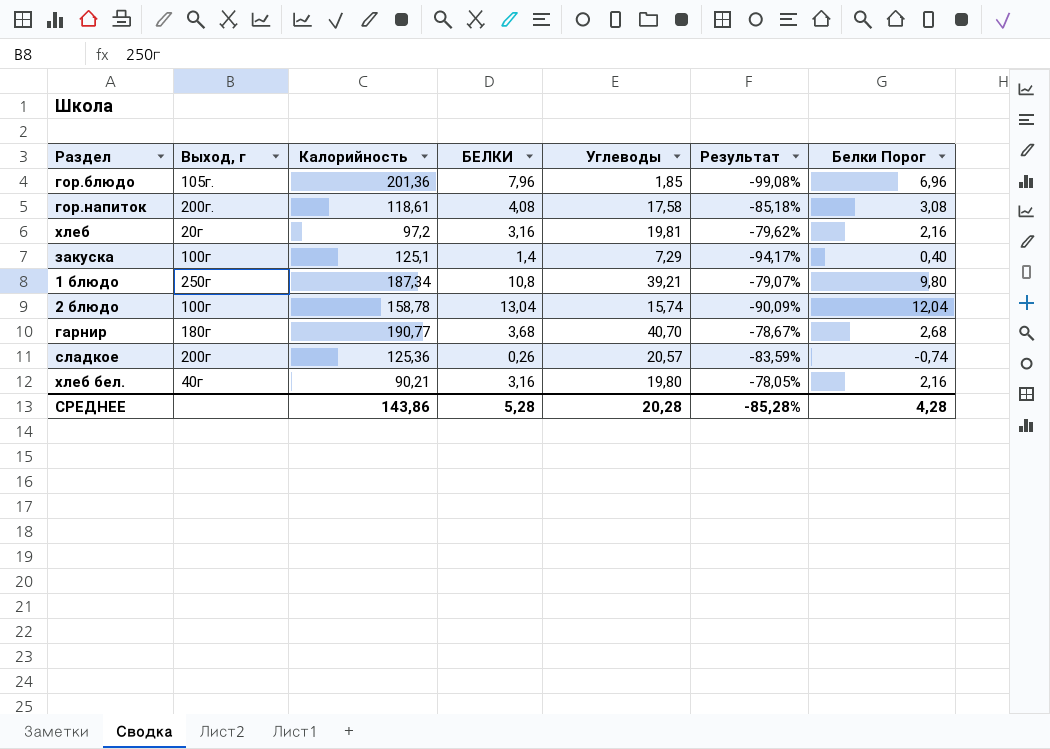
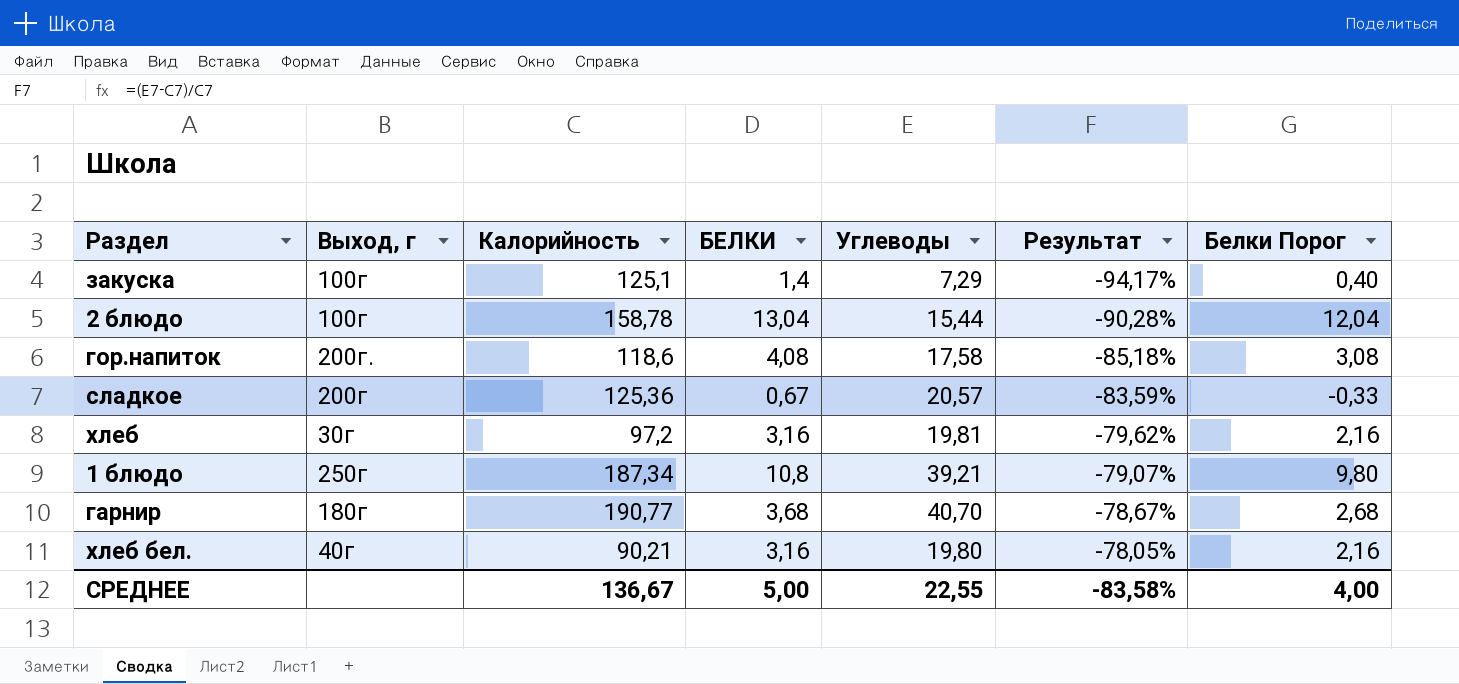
row order: none -> Результат ascending
row гор.блюдо: 105г. | 201,36 | 7,96 | 1,85 | -99,08% | 6,96 -> none
2 блюдо | Углеводы: 15,74 -> 15,44
2 блюдо | Результат: -90,09% -> -90,28%
гор.напиток | Калорийность: 118,61 -> 118,6
сладкое | БЕЛКИ: 0,26 -> 0,67
сладкое | Белки Порог: -0,74 -> -0,33
хлеб | Выход, г: 20г -> 30г
СРЕДНЕЕ | Калорийность: 143,86 -> 136,67
СРЕДНЕЕ | БЕЛКИ: 5,28 -> 5,00
СРЕДНЕЕ | Углеводы: 20,28 -> 22,55
СРЕДНЕЕ | Результат: -85,28% -> -83,58%
СРЕДНЕЕ | Белки Порог: 4,28 -> 4,00

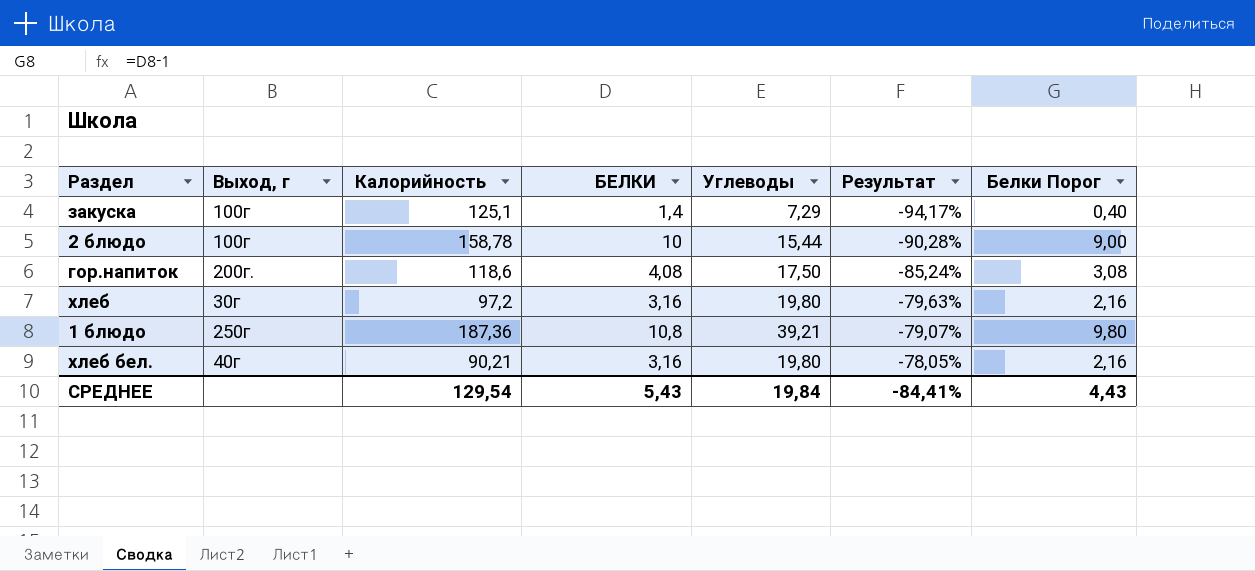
row сладкое: 200г | 125,36 | 0,67 | 20,57 | -83,59% | -0,33 -> none
row гарнир: 180г | 190,77 | 3,68 | 40,70 | -78,67% | 2,68 -> none
2 блюдо | БЕЛКИ: 13,04 -> 10
2 блюдо | Белки Порог: 12,04 -> 9,00
гор.напиток | Углеводы: 17,58 -> 17,50
гор.напиток | Результат: -85,18% -> -85,24%
хлеб | Углеводы: 19,81 -> 19,80
хлеб | Результат: -79,62% -> -79,63%
1 блюдо | Калорийность: 187,34 -> 187,36
СРЕДНЕЕ | Калорийность: 136,67 -> 129,54
СРЕДНЕЕ | БЕЛКИ: 5,00 -> 5,43
СРЕДНЕЕ | Углеводы: 22,55 -> 19,84
СРЕДНЕЕ | Результат: -83,58% -> -84,41%
СРЕДНЕЕ | Белки Порог: 4,00 -> 4,43

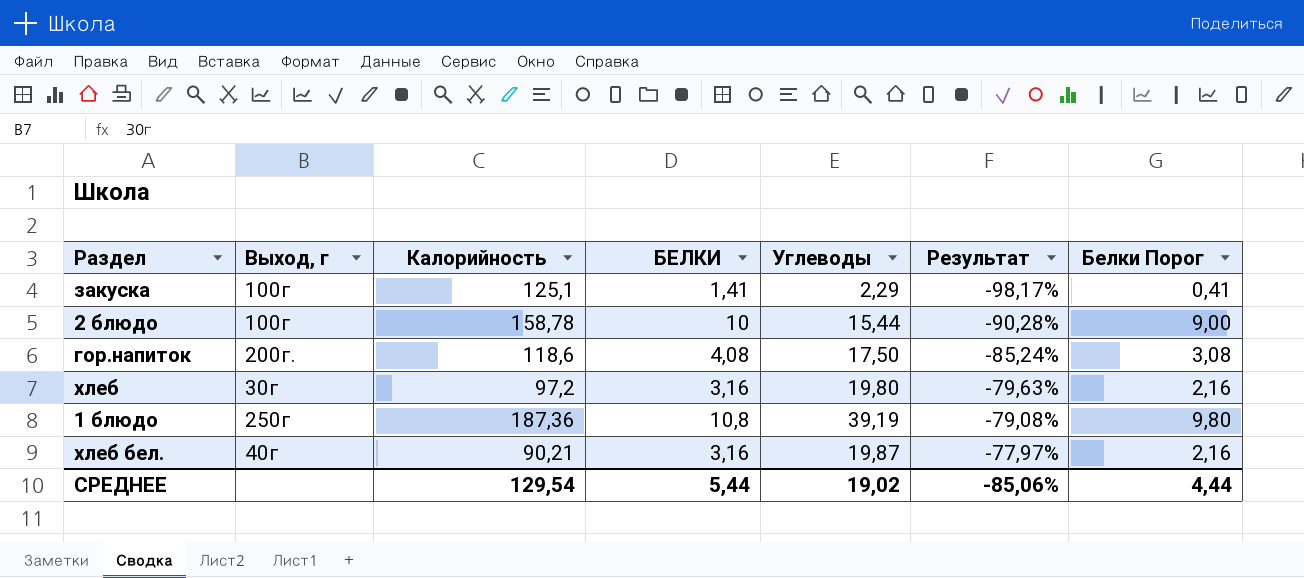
закуска | БЕЛКИ: 1,4 -> 1,41
закуска | Углеводы: 7,29 -> 2,29
закуска | Результат: -94,17% -> -98,17%
закуска | Белки Порог: 0,40 -> 0,41
1 блюдо | Углеводы: 39,21 -> 39,19
1 блюдо | Результат: -79,07% -> -79,08%
хлеб бел. | Углеводы: 19,80 -> 19,87
хлеб бел. | Результат: -78,05% -> -77,97%
СРЕДНЕЕ | БЕЛКИ: 5,43 -> 5,44
СРЕДНЕЕ | Углеводы: 19,84 -> 19,02
СРЕДНЕЕ | Результат: -84,41% -> -85,06%
СРЕДНЕЕ | Белки Порог: 4,43 -> 4,44

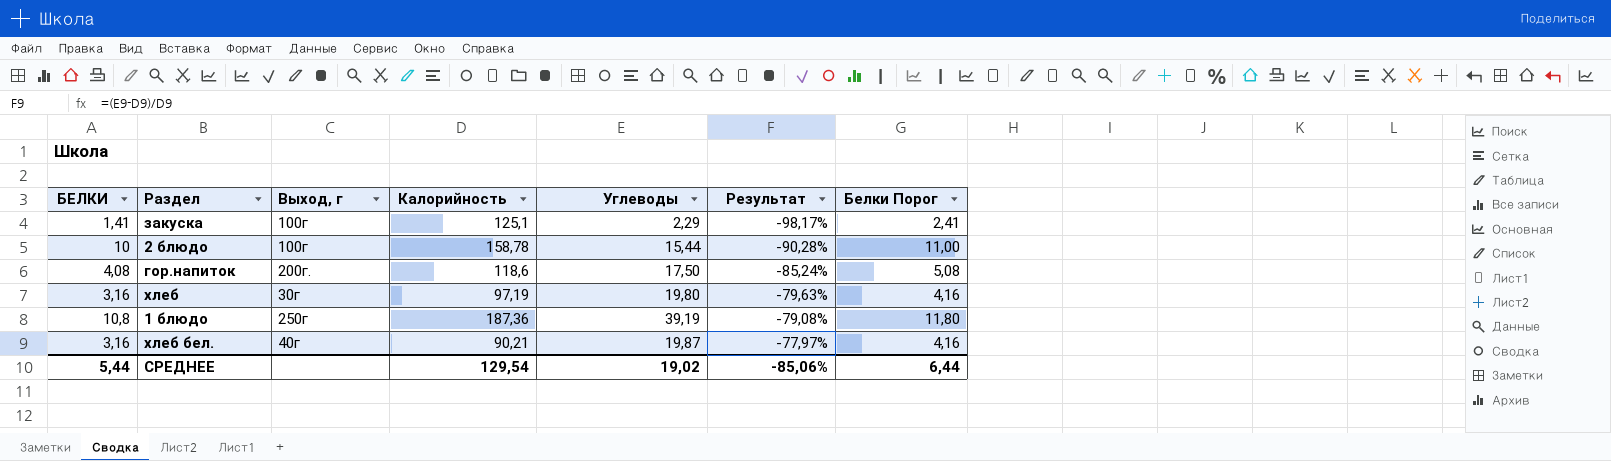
column БЕЛКИ | position: 4 -> 1
column Белки Порог | formula: [БЕЛКИ] - 1 -> [БЕЛКИ] + 1
хлеб | Калорийность: 97,2 -> 97,19
СРЕДНЕЕ | Белки Порог: 4,44 -> 6,44

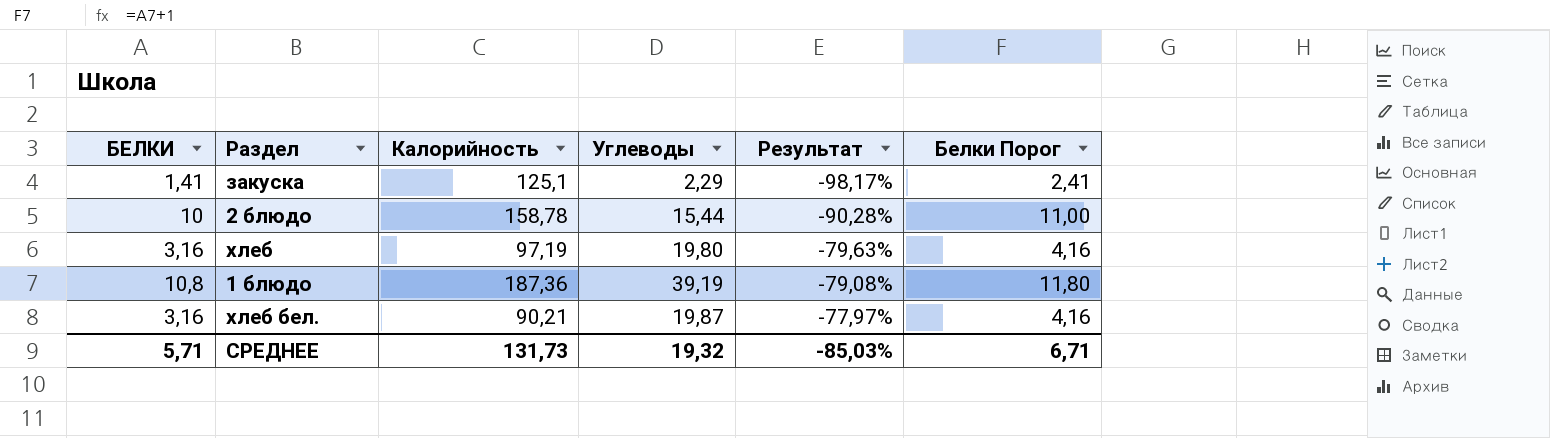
column Выход, г | position: 3 -> none
row гор.напиток: 4,08 | 200г. | 118,6 | 17,50 | -85,24% | 5,08 -> none
СРЕДНЕЕ | БЕЛКИ: 5,44 -> 5,71
СРЕДНЕЕ | Калорийность: 129,54 -> 131,73
СРЕДНЕЕ | Углеводы: 19,02 -> 19,32
СРЕДНЕЕ | Результат: -85,06% -> -85,03%
СРЕДНЕЕ | Белки Порог: 6,44 -> 6,71

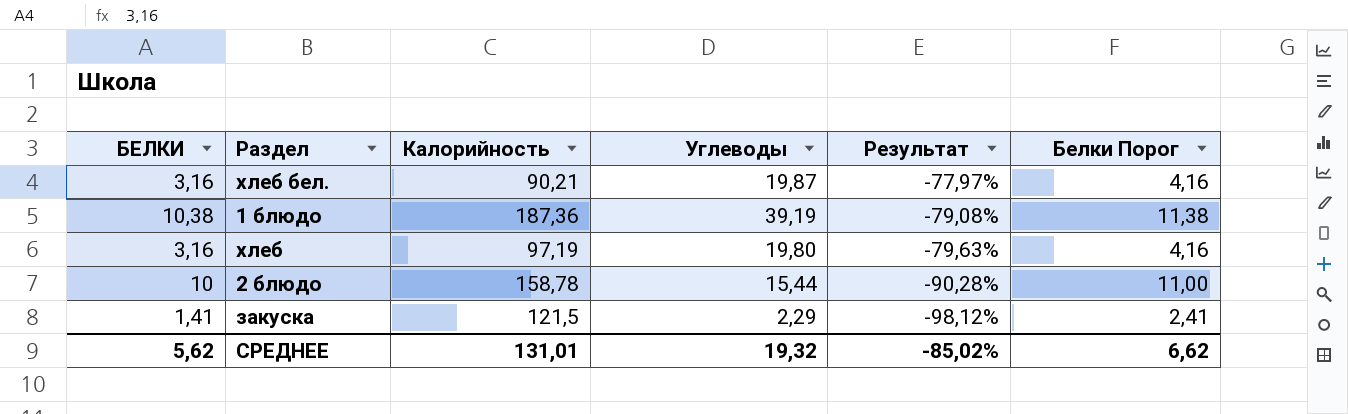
row order: Результат ascending -> Результат descending
1 блюдо | БЕЛКИ: 10,8 -> 10,38
1 блюдо | Белки Порог: 11,80 -> 11,38
закуска | Калорийность: 125,1 -> 121,5
закуска | Результат: -98,17% -> -98,12%
СРЕДНЕЕ | БЕЛКИ: 5,71 -> 5,62
СРЕДНЕЕ | Калорийность: 131,73 -> 131,01
СРЕДНЕЕ | Результат: -85,03% -> -85,02%
СРЕДНЕЕ | Белки Порог: 6,71 -> 6,62

